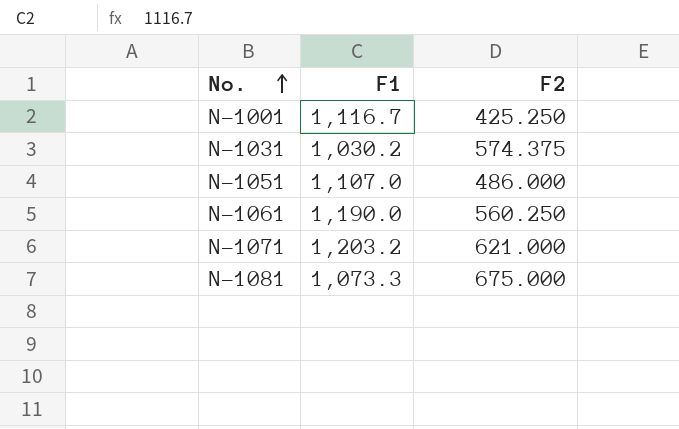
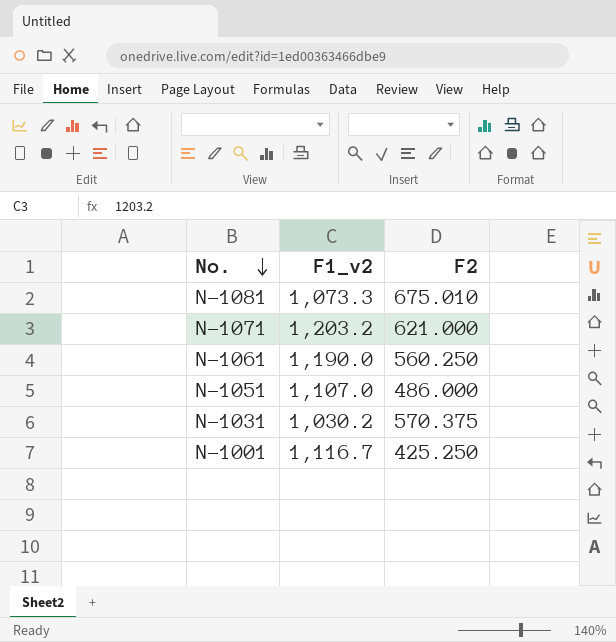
row order: No. ascending -> No. descending
column name: F1 -> F1_v2
N-1081 | F2: 675.000 -> 675.010
N-1031 | F2: 574.375 -> 570.375

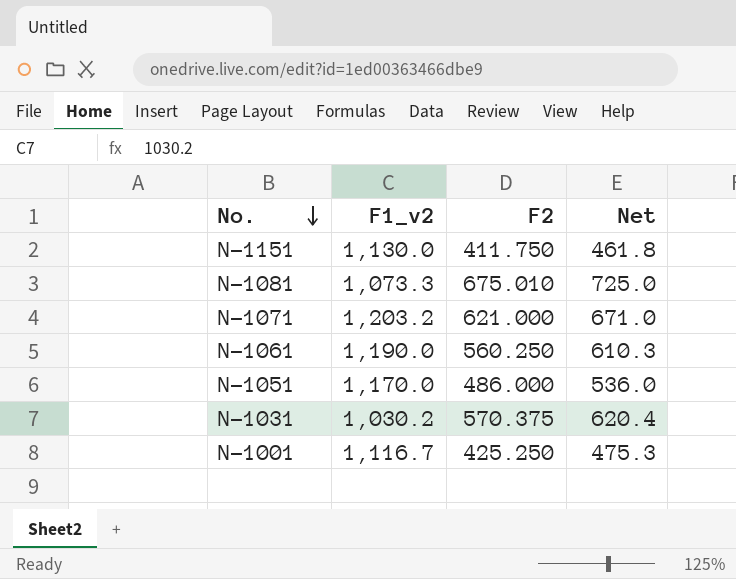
column Net | formula: none -> [F2] + 50
row N-1151: none -> 1,130.0 | 411.750 | 461.8
N-1051 | F1_v2: 1,107.0 -> 1,170.0

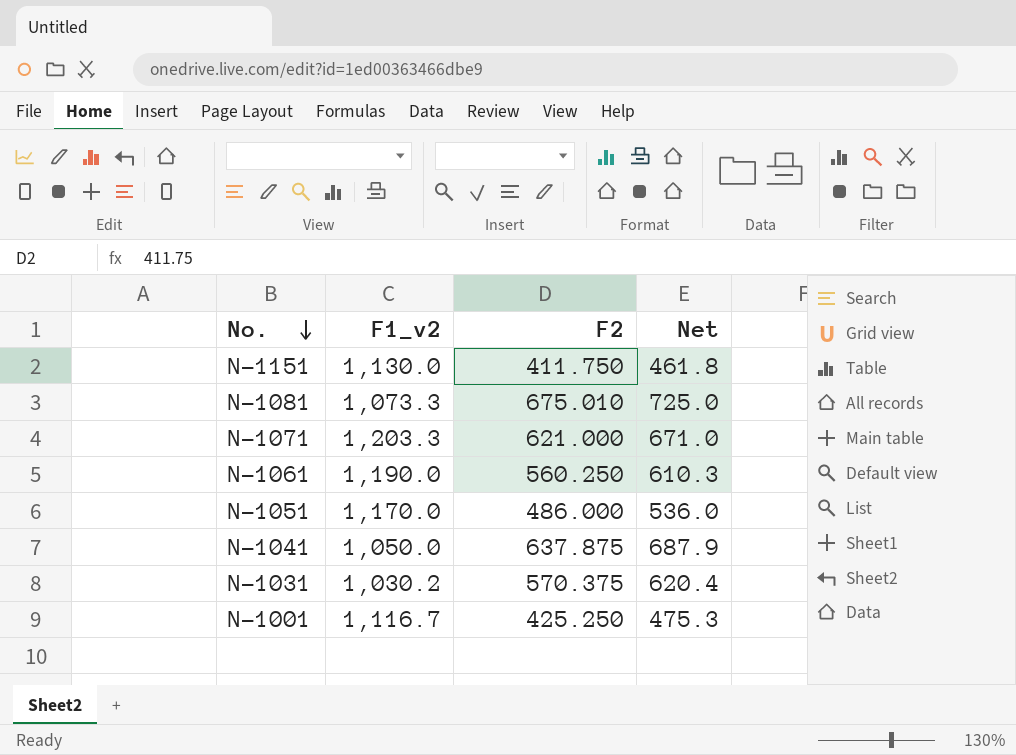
N-1071 | F1_v2: 1,203.2 -> 1,203.3
row N-1041: none -> 1,050.0 | 637.875 | 687.9

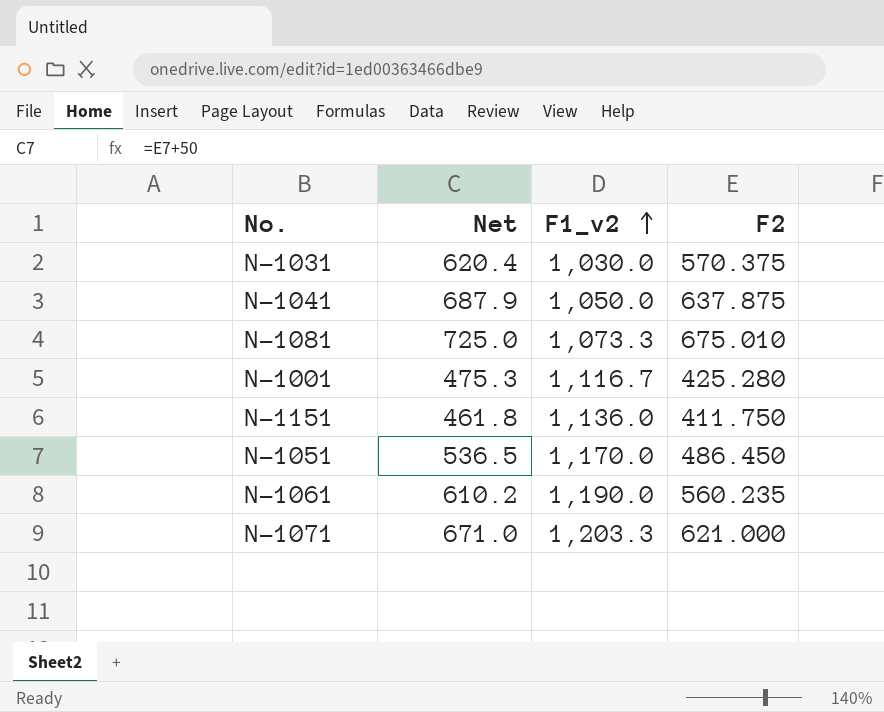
row order: No. descending -> F1_v2 ascending
column Net | position: 4 -> 2
N-1031 | F1_v2: 1,030.2 -> 1,030.0
N-1001 | F2: 425.250 -> 425.280
N-1151 | F1_v2: 1,130.0 -> 1,136.0
N-1051 | Net: 536.0 -> 536.5
N-1051 | F2: 486.000 -> 486.450
N-1061 | Net: 610.3 -> 610.2
N-1061 | F2: 560.250 -> 560.235

